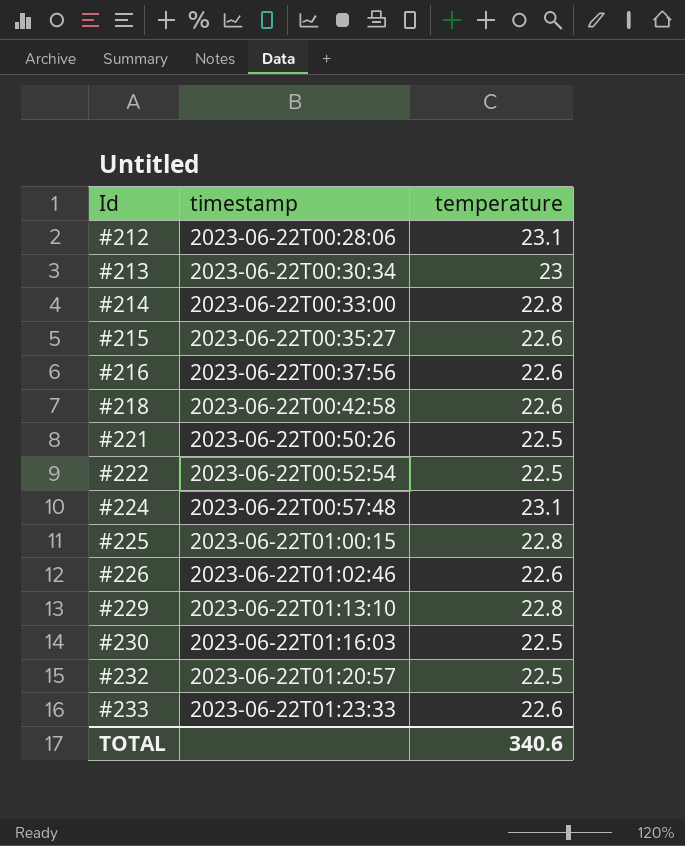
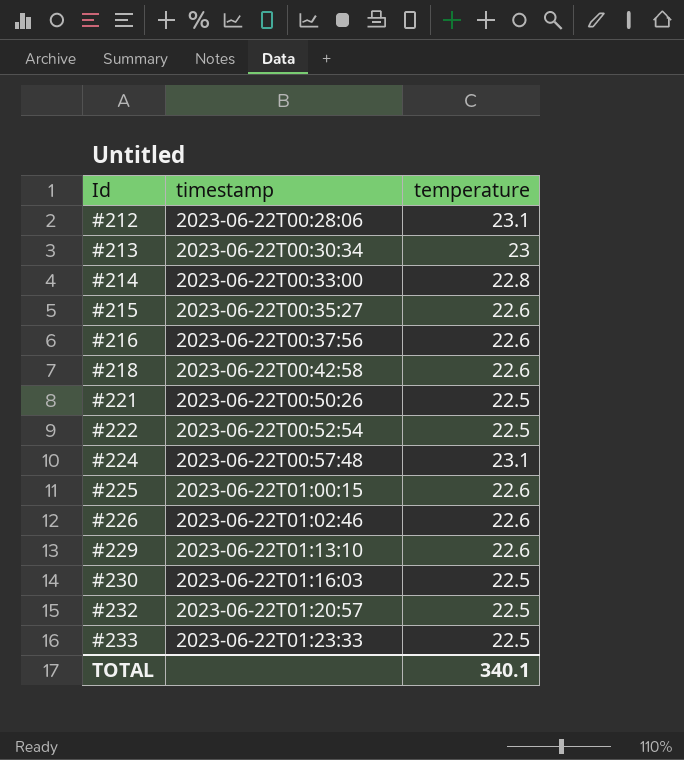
#225 | temperature: 22.8 -> 22.6
#229 | temperature: 22.8 -> 22.6
#233 | temperature: 22.6 -> 22.5
TOTAL | temperature: 340.6 -> 340.1

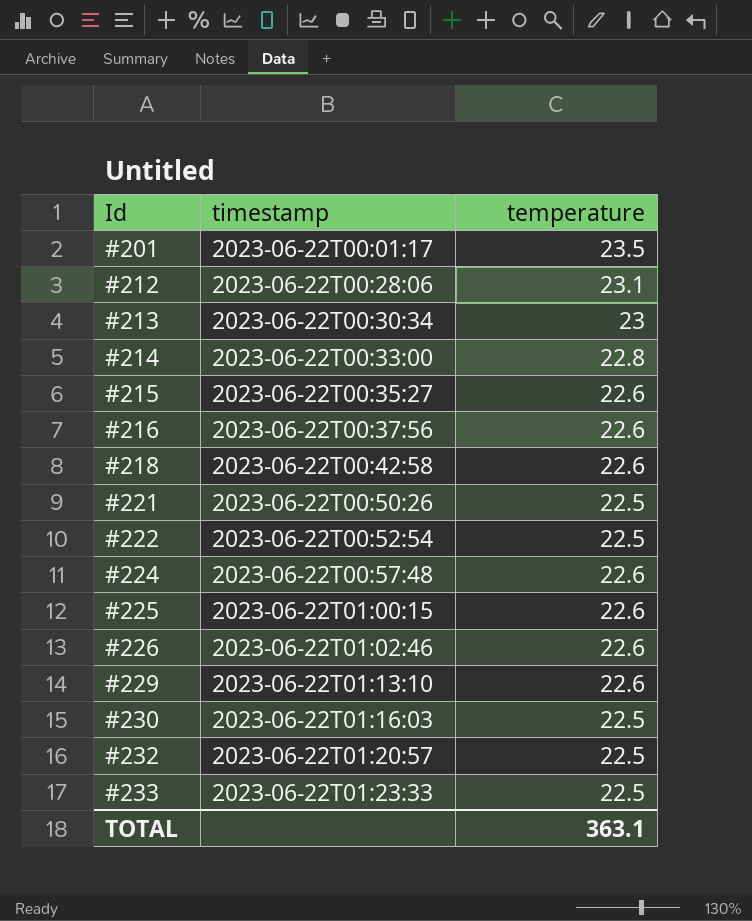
row #201: none -> 2023-06-22T00:01:17 | 23.5
#224 | temperature: 23.1 -> 22.6
TOTAL | temperature: 340.1 -> 363.1

